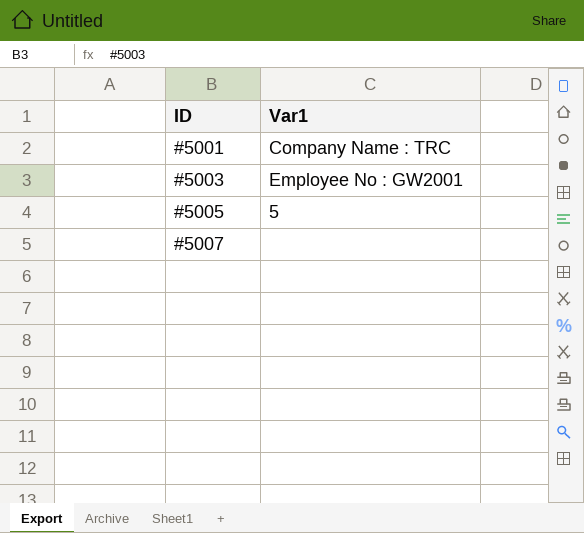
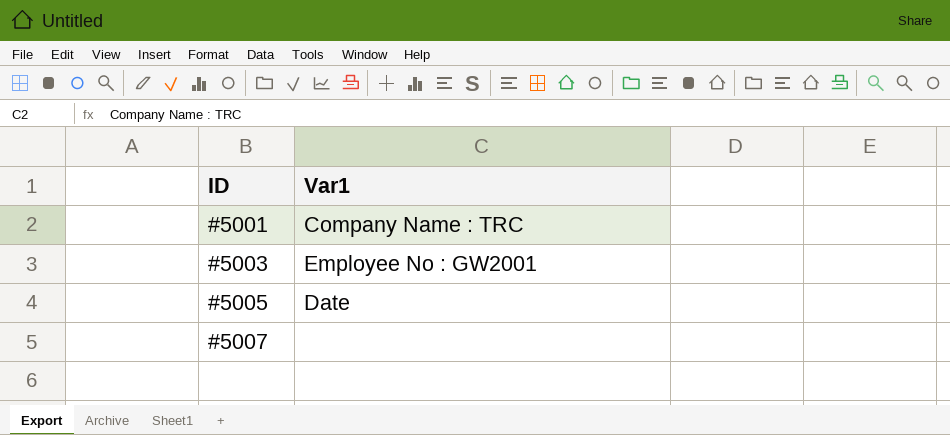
#5005 | Var1: 5 -> Date

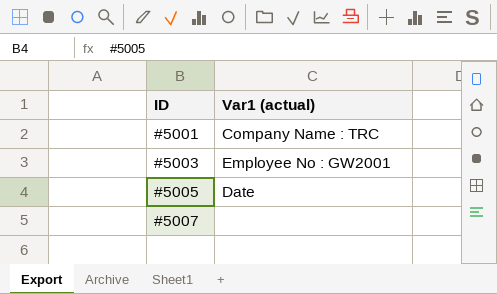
column name: Var1 -> Var1 (actual)

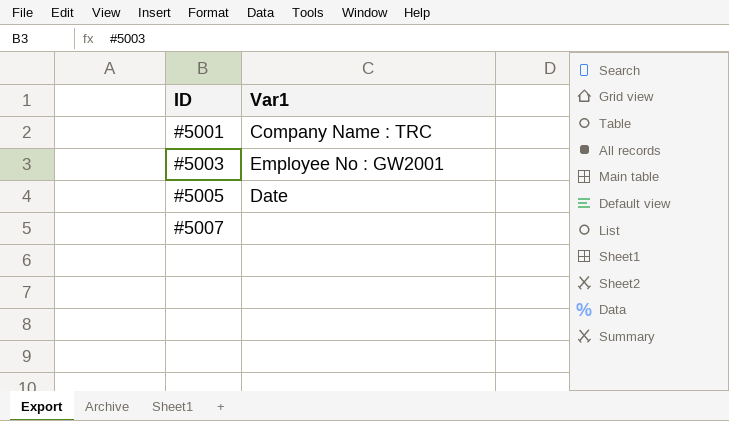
column name: Var1 (actual) -> Var1

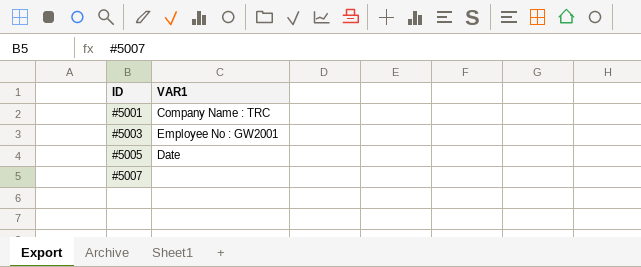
column name: Var1 -> VAR1

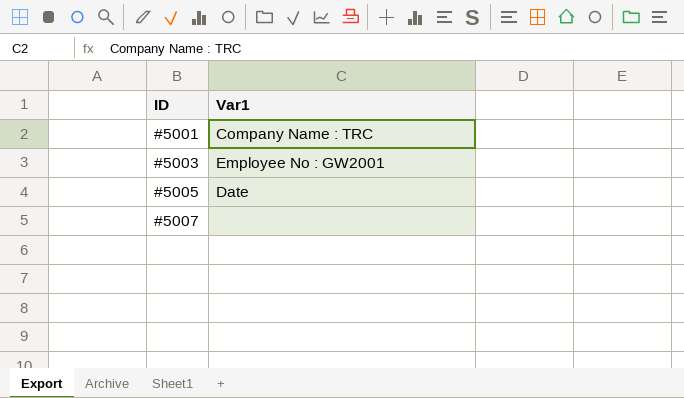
column name: VAR1 -> Var1

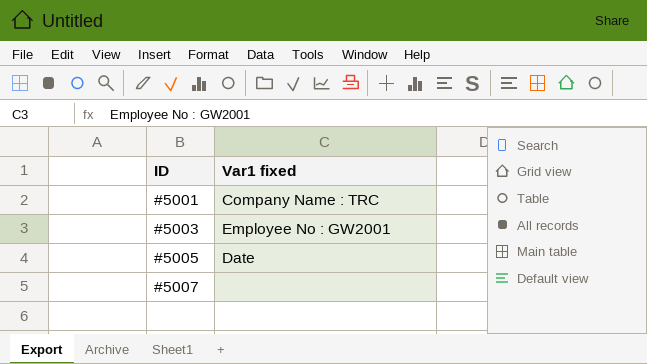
column name: Var1 -> Var1 fixed

